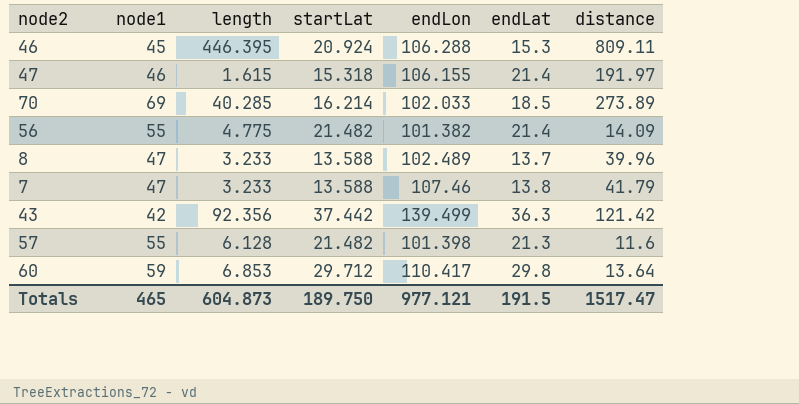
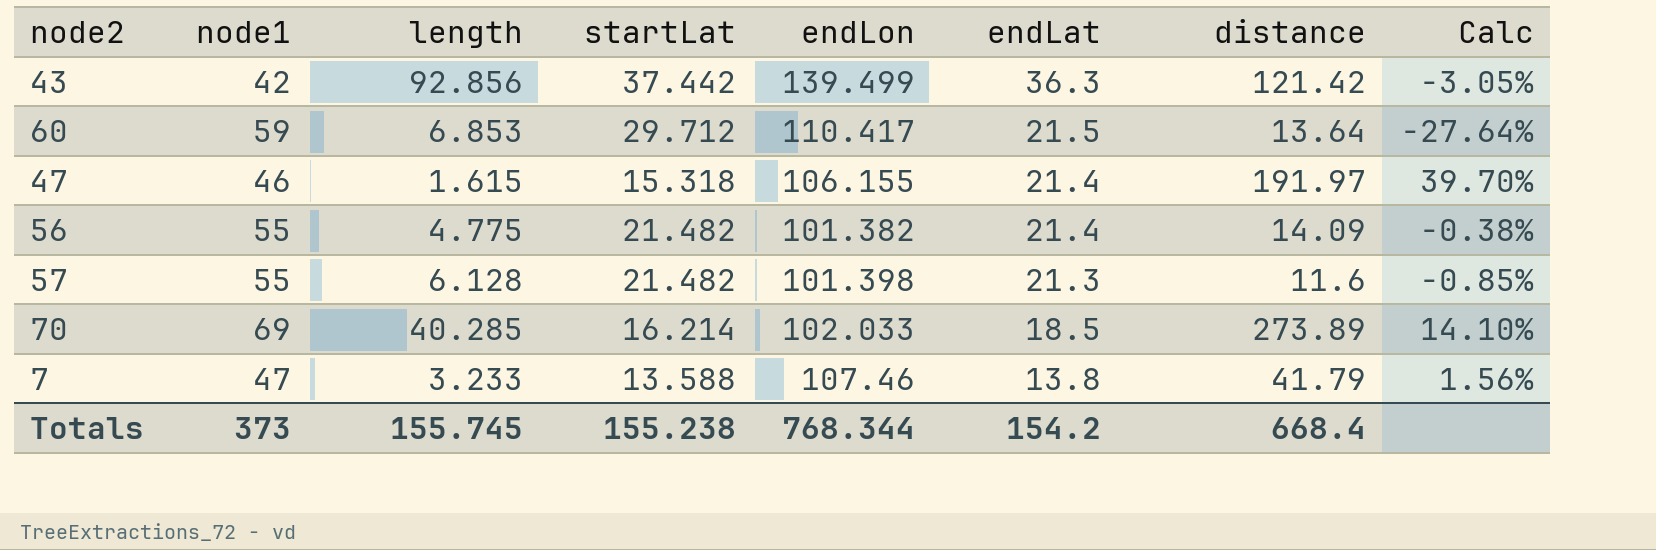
row order: none -> endLat descending
column Calc | formula: none -> ([endLat] - [startLat]) / [startLat]
row 46: 45 | 446.395 | 20.924 | 106.288 | 15.3 | 809.11 -> none
row 8: 47 | 3.233 | 13.588 | 102.489 | 13.7 | 39.96 -> none
43 | length: 92.356 -> 92.856
60 | endLat: 29.8 -> 21.5
Totals | node1: 465 -> 373
Totals | length: 604.873 -> 155.745
Totals | startLat: 189.750 -> 155.238
Totals | endLon: 977.121 -> 768.344
Totals | endLat: 191.5 -> 154.2
Totals | distance: 1517.47 -> 668.4

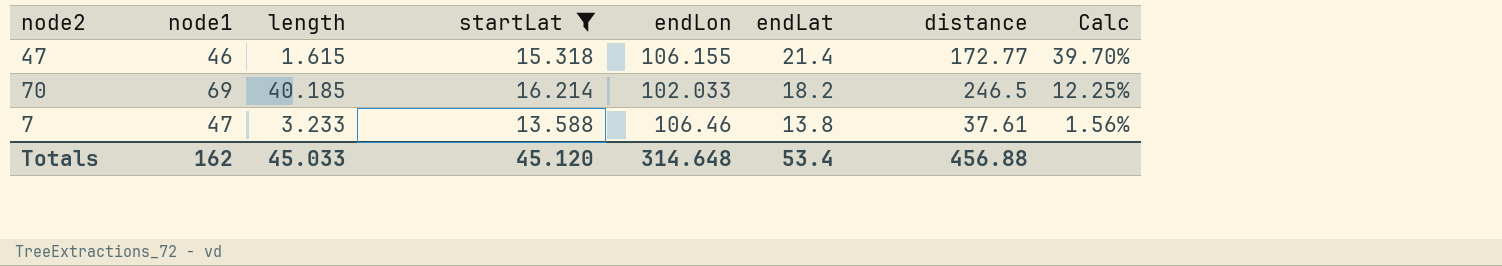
filter: none -> startLat <= 16.214
47 | distance: 191.97 -> 172.77
70 | length: 40.285 -> 40.185
70 | endLat: 18.5 -> 18.2
70 | distance: 273.89 -> 246.5
70 | Calc: 14.10% -> 12.25%
7 | endLon: 107.46 -> 106.46
7 | distance: 41.79 -> 37.61
Totals | node1: 373 -> 162
Totals | length: 155.745 -> 45.033
Totals | startLat: 155.238 -> 45.120
Totals | endLon: 768.344 -> 314.648
Totals | endLat: 154.2 -> 53.4
Totals | distance: 668.4 -> 456.88

